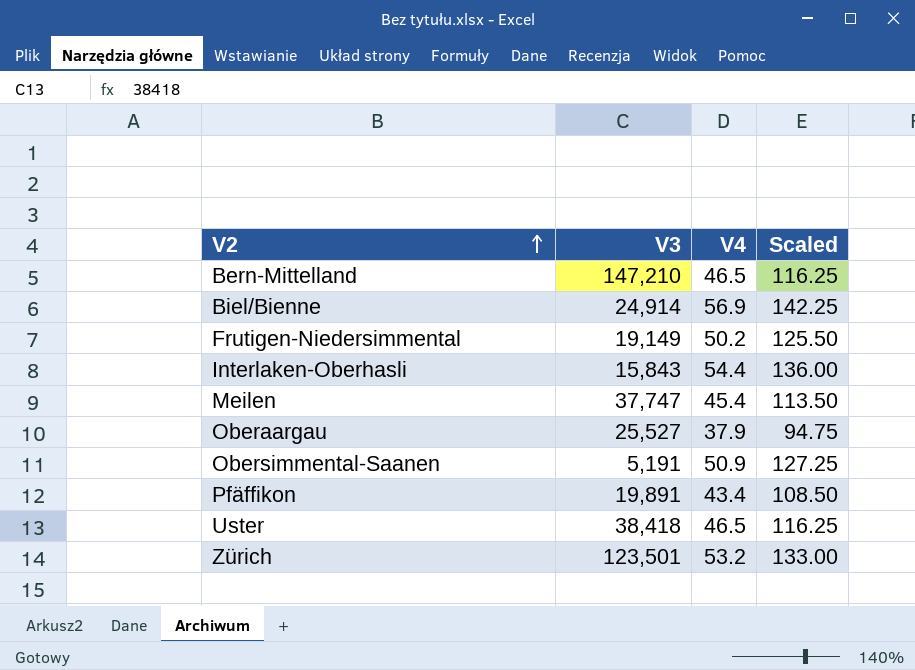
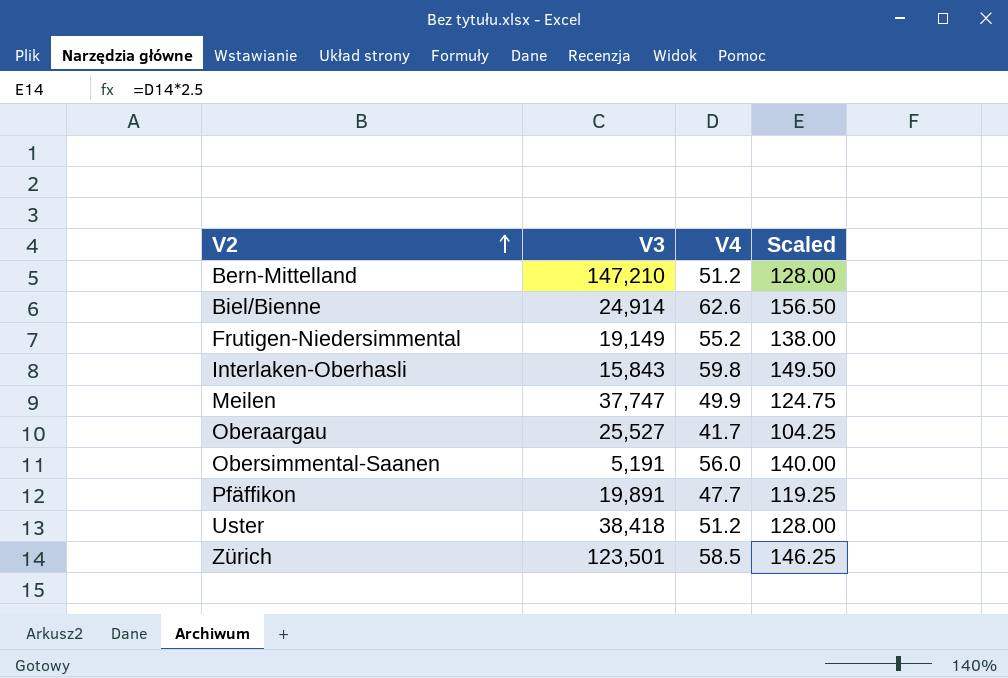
Bern-Mittelland | V4: 46.5 -> 51.2
Bern-Mittelland | Scaled: 116.25 -> 128.00
Biel/Bienne | V4: 56.9 -> 62.6
Biel/Bienne | Scaled: 142.25 -> 156.50
Frutigen-Niedersimmental | V4: 50.2 -> 55.2
Frutigen-Niedersimmental | Scaled: 125.50 -> 138.00
Interlaken-Oberhasli | V4: 54.4 -> 59.8
Interlaken-Oberhasli | Scaled: 136.00 -> 149.50
Meilen | V4: 45.4 -> 49.9
Meilen | Scaled: 113.50 -> 124.75
Oberaargau | V4: 37.9 -> 41.7
Oberaargau | Scaled: 94.75 -> 104.25
Obersimmental-Saanen | V4: 50.9 -> 56.0
Obersimmental-Saanen | Scaled: 127.25 -> 140.00
Pfäffikon | V4: 43.4 -> 47.7
Pfäffikon | Scaled: 108.50 -> 119.25
Uster | V4: 46.5 -> 51.2
Uster | Scaled: 116.25 -> 128.00
Zürich | V4: 53.2 -> 58.5
Zürich | Scaled: 133.00 -> 146.25

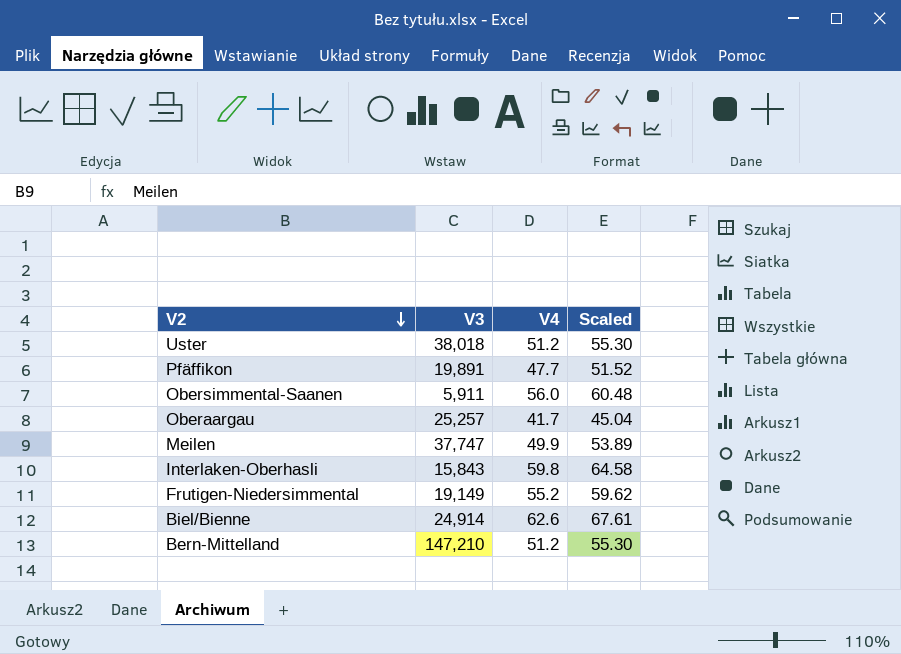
row order: V2 ascending -> V2 descending
column Scaled | formula: [V4] * 2.5 -> [V4] * 1.08
row Zürich: 123,501 | 58.5 | 146.25 -> none
Uster | V3: 38,418 -> 38,018
Obersimmental-Saanen | V3: 5,191 -> 5,911
Oberaargau | V3: 25,527 -> 25,257

